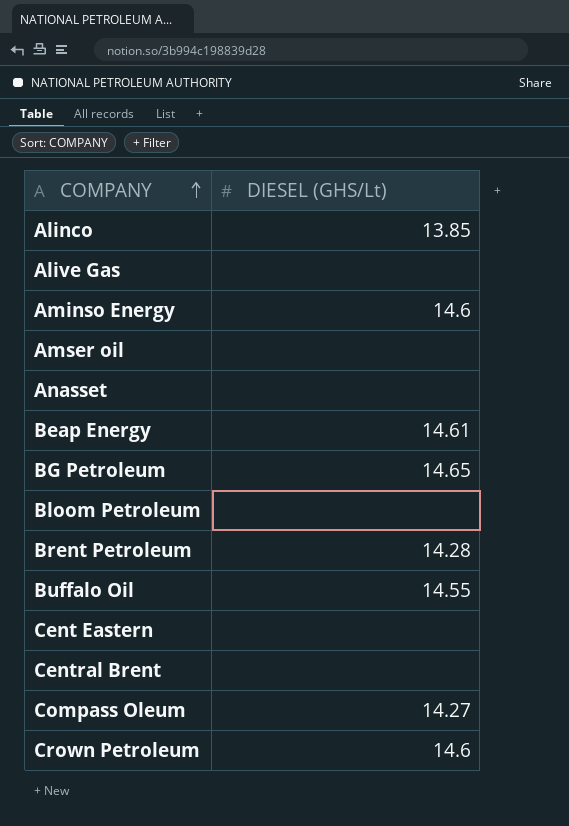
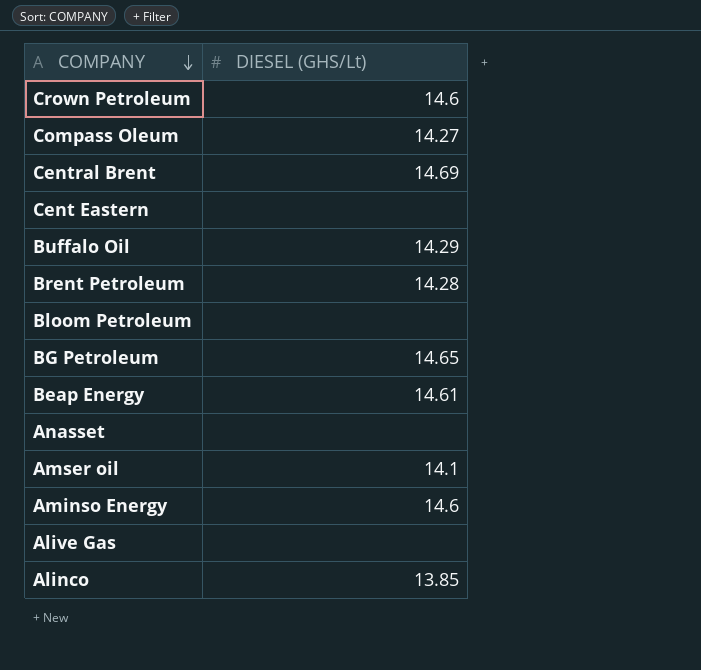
row order: COMPANY ascending -> COMPANY descending
Central Brent | DIESEL (GHS/Lt): none -> 14.69
Buffalo Oil | DIESEL (GHS/Lt): 14.55 -> 14.29
Amser oil | DIESEL (GHS/Lt): none -> 14.1

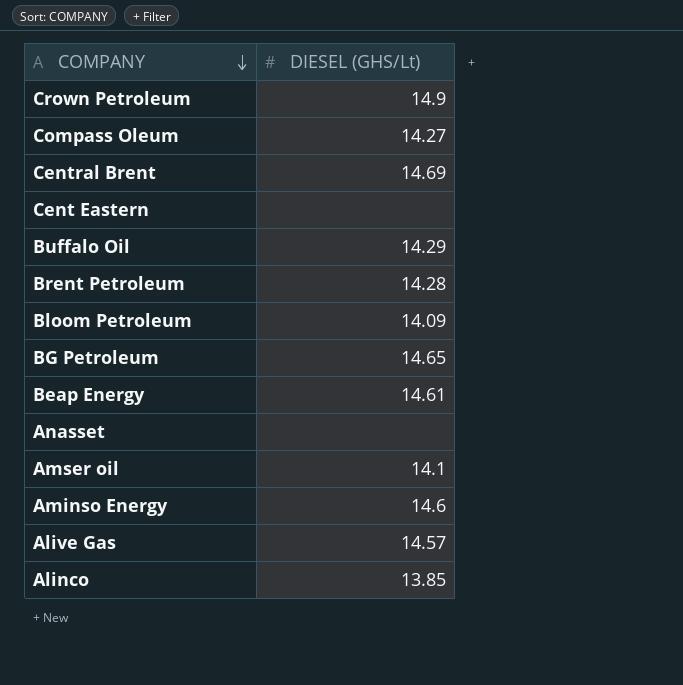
Crown Petroleum | DIESEL (GHS/Lt): 14.6 -> 14.9
Bloom Petroleum | DIESEL (GHS/Lt): none -> 14.09
Alive Gas | DIESEL (GHS/Lt): none -> 14.57

